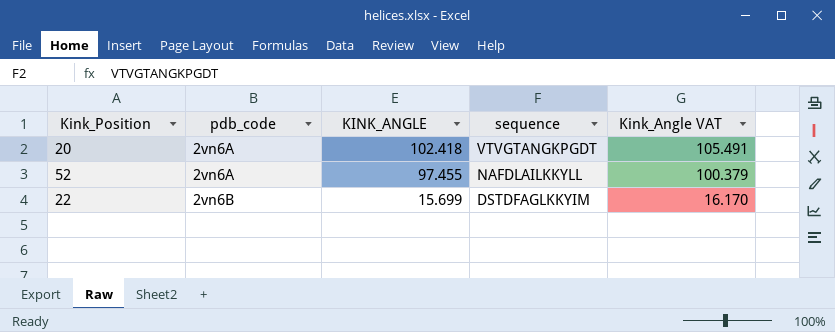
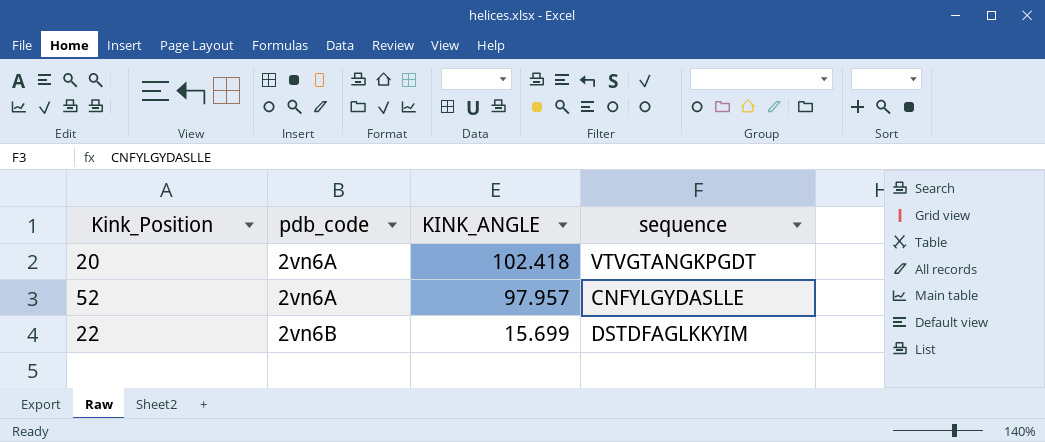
column Kink_Angle VAT | formula: [KINK_ANGLE] * 1.03 -> none
52 | KINK_ANGLE: 97.455 -> 97.957
52 | sequence: NAFDLAILKKYLL -> CNFYLGYDASLLE

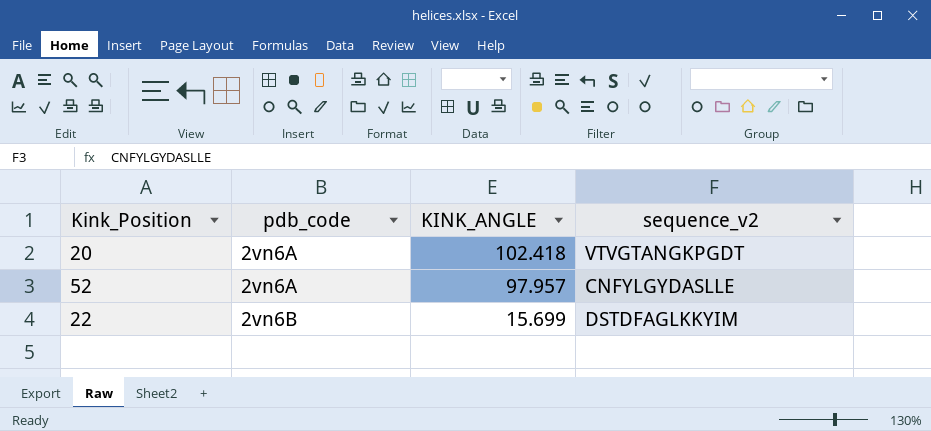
column name: sequence -> sequence_v2

